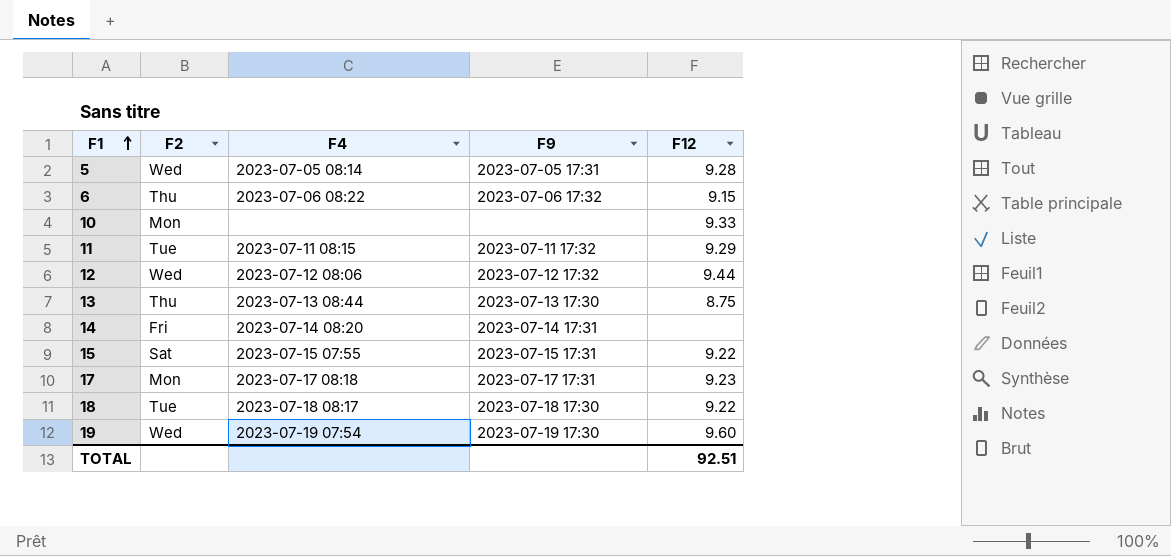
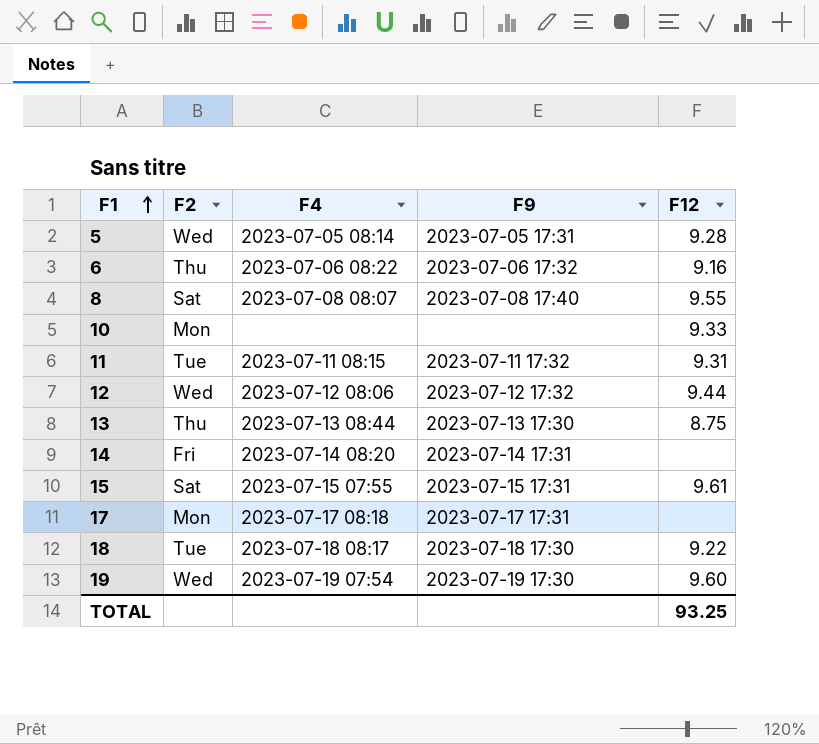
6 | F12: 9.15 -> 9.16
row 8: none -> Sat | 2023-07-08 08:07 | 2023-07-08 17:40 | 9.55
11 | F12: 9.29 -> 9.31
15 | F12: 9.22 -> 9.61
17 | F12: 9.23 -> none
TOTAL | F12: 92.51 -> 93.25

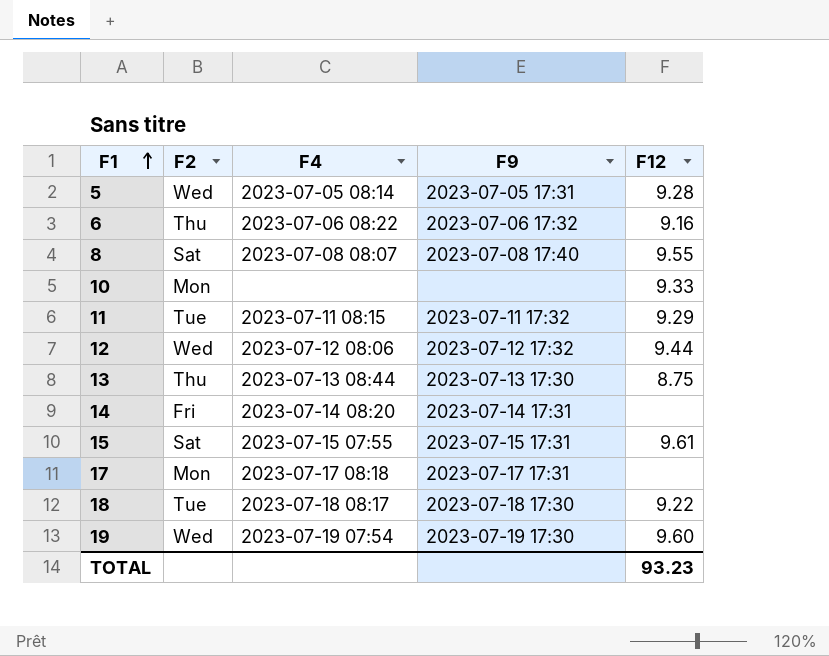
11 | F12: 9.31 -> 9.29
TOTAL | F12: 93.25 -> 93.23

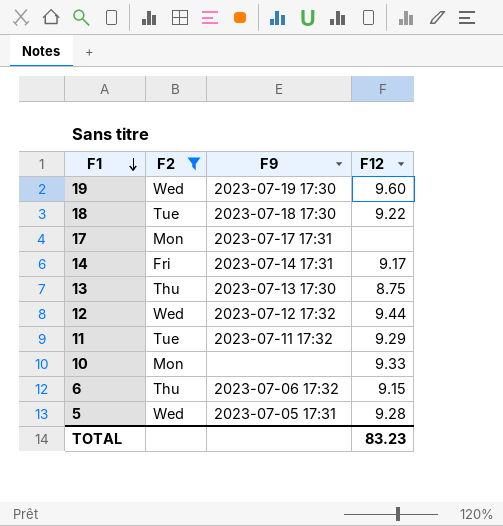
filter: none -> F2 != Sat
row order: F1 ascending -> F1 descending
column F4 | position: 3 -> none
14 | F12: none -> 9.17
6 | F12: 9.16 -> 9.15
TOTAL | F12: 93.23 -> 83.23

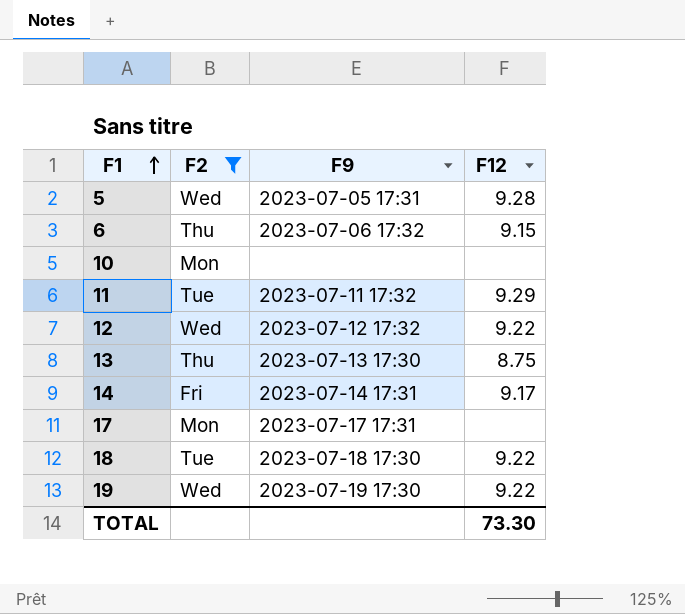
row order: F1 descending -> F1 ascending
10 | F12: 9.33 -> none
12 | F12: 9.44 -> 9.22
19 | F12: 9.60 -> 9.22
TOTAL | F12: 83.23 -> 73.30

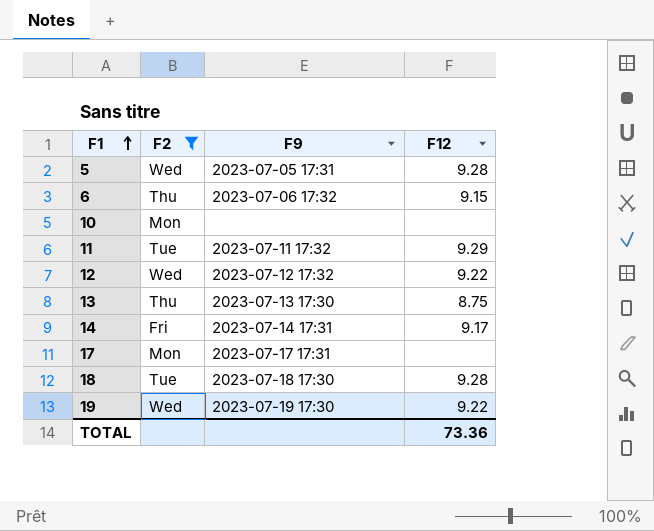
18 | F12: 9.22 -> 9.28
TOTAL | F12: 73.30 -> 73.36

